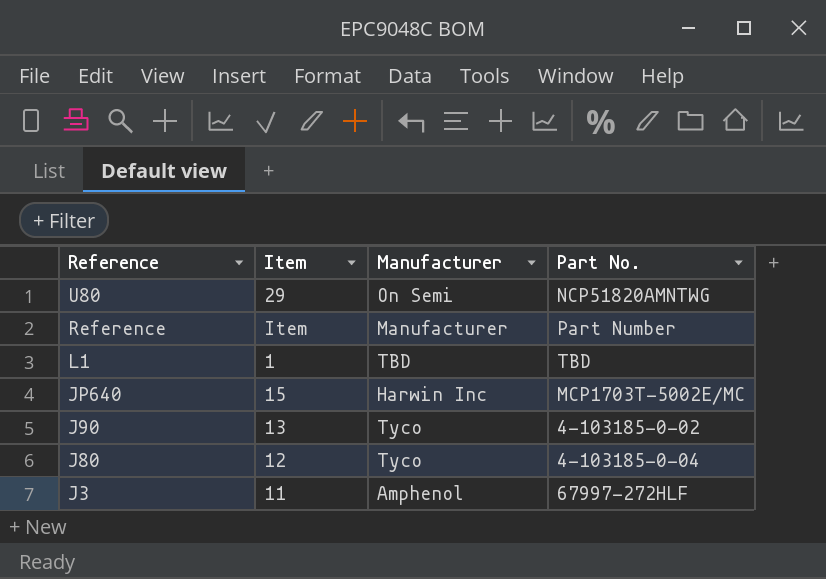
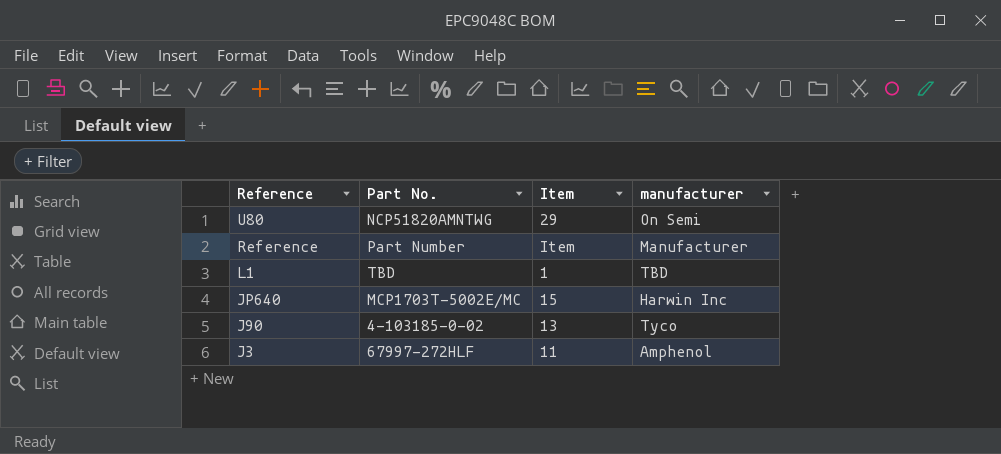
column Part No. | position: 4 -> 2
column name: Manufacturer -> manufacturer
row J80: 12 | Tyco | 4-103185-0-04 -> none

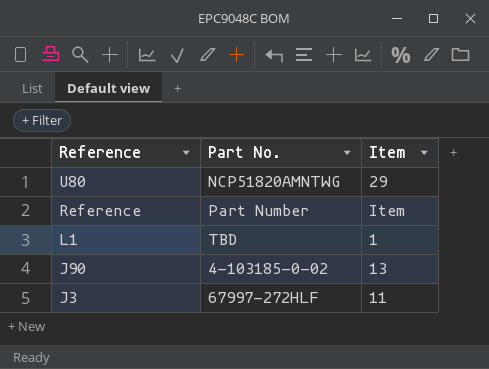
column manufacturer | position: 4 -> none
row JP640: MCP1703T-5002E/MC | 15 | Harwin Inc -> none

